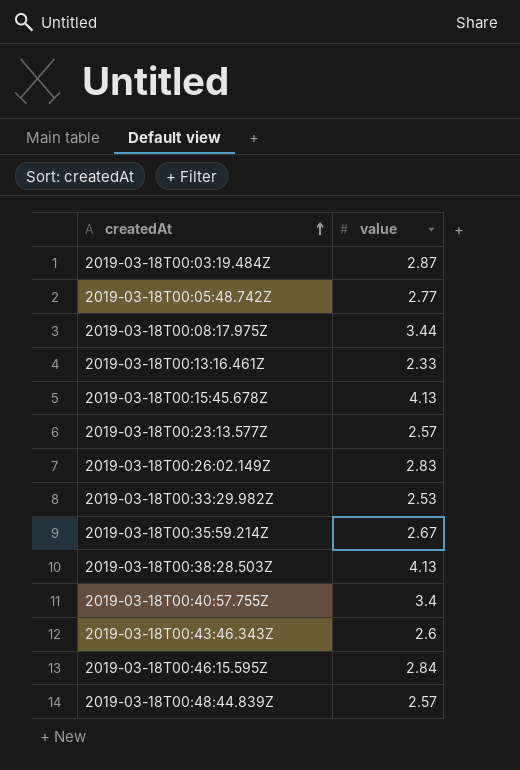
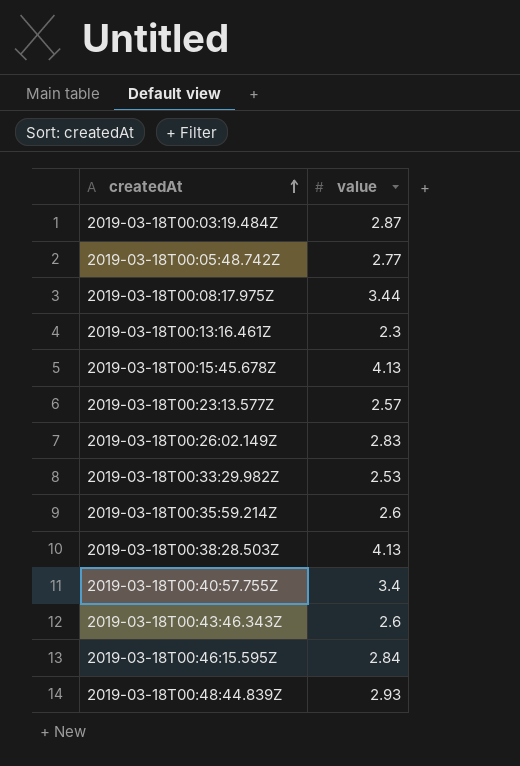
2019-03-18T00:13:16.461Z | value: 2.33 -> 2.3
2019-03-18T00:35:59.214Z | value: 2.67 -> 2.6
2019-03-18T00:48:44.839Z | value: 2.57 -> 2.93

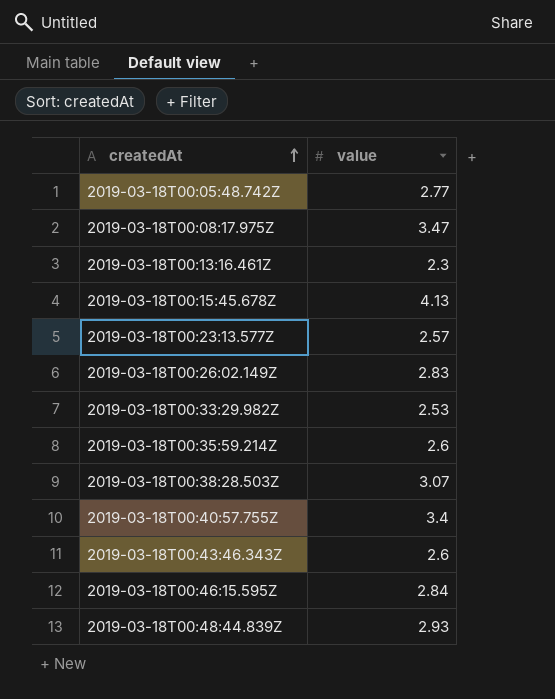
row 2019-03-18T00:03:19.484Z: 2.87 -> none
2019-03-18T00:08:17.975Z | value: 3.44 -> 3.47
2019-03-18T00:38:28.503Z | value: 4.13 -> 3.07

